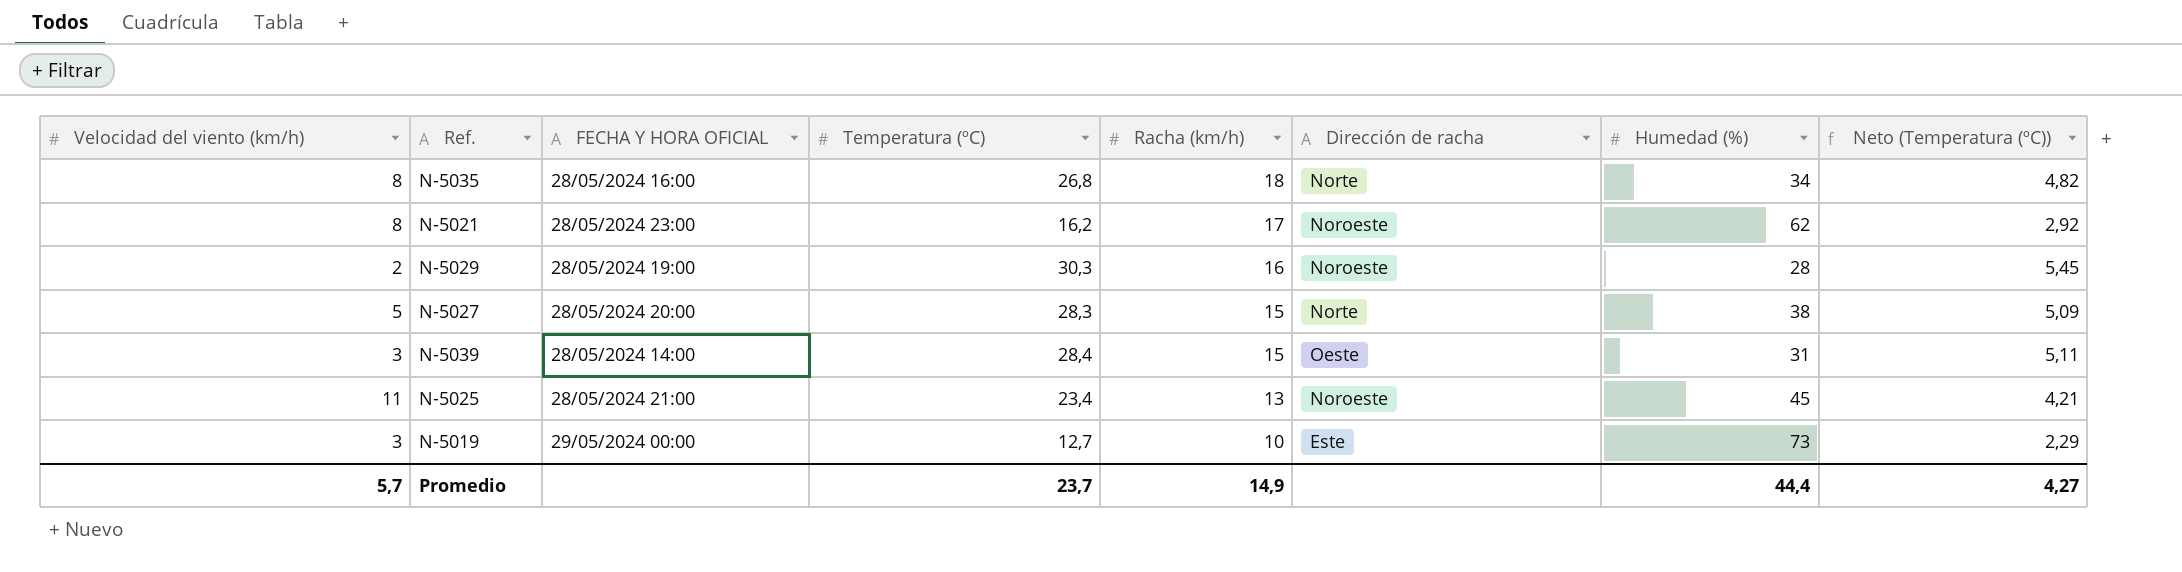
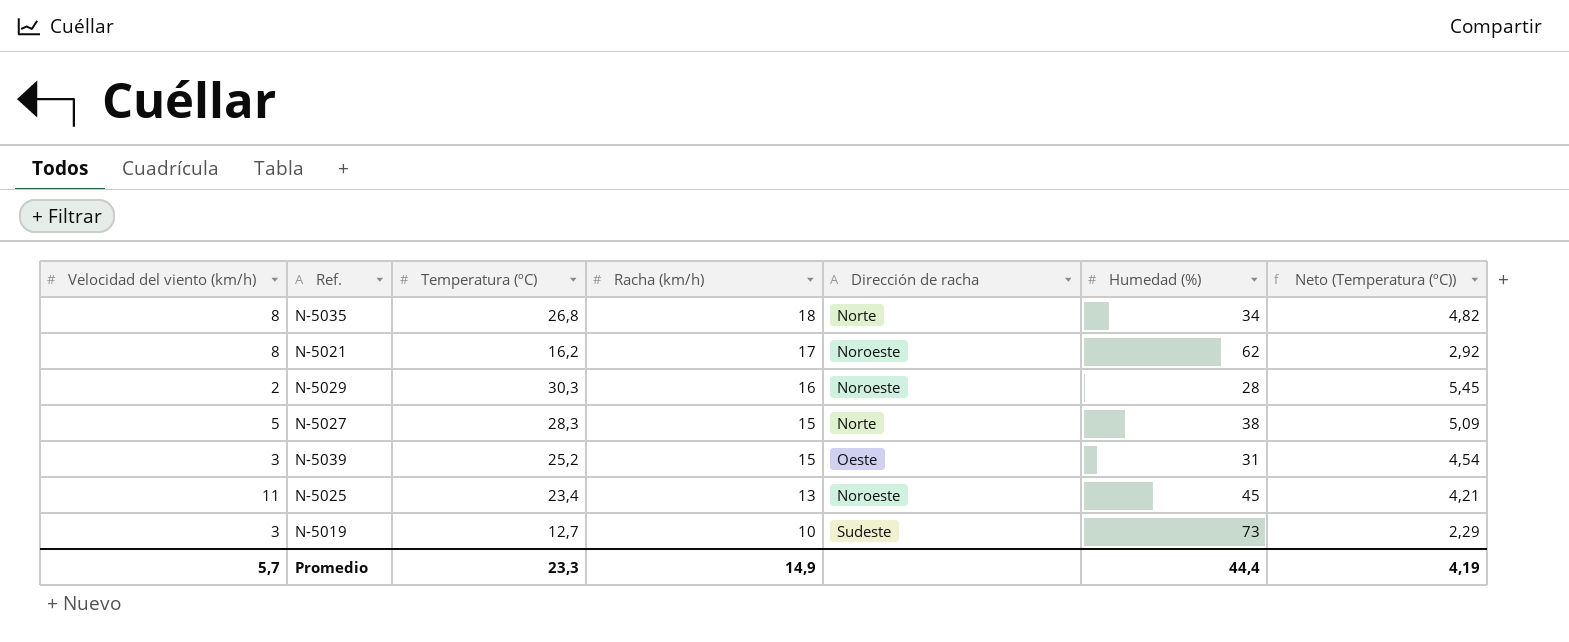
column FECHA Y HORA OFICIAL | position: 3 -> none
N-5039 | Temperatura (ºC): 28,4 -> 25,2
N-5039 | Neto (Temperatura (ºC)): 5,11 -> 4,54
N-5019 | Dirección de racha: Este -> Sudeste
Promedio | Temperatura (ºC): 23,7 -> 23,3
Promedio | Neto (Temperatura (ºC)): 4,27 -> 4,19

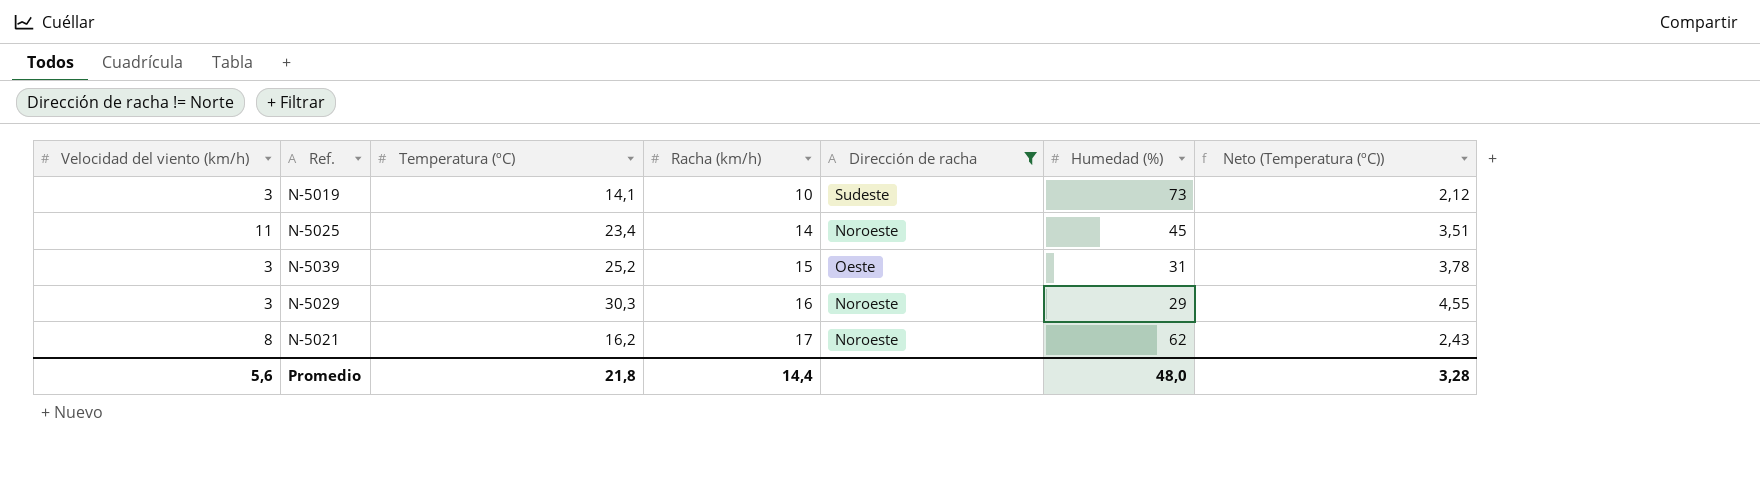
filter: none -> Dirección de racha != Norte
row order: Racha (km/h) descending -> Racha (km/h) ascending
column Neto (Temperatura (ºC)) | formula: [Temperatura (ºC)] * 0,18 -> [Temperatura (ºC)] * 0,15
N-5019 | Temperatura (ºC): 12,7 -> 14,1
N-5025 | Racha (km/h): 13 -> 14
N-5029 | Velocidad del viento (km/h): 2 -> 3
N-5029 | Humedad (%): 28 -> 29
Promedio | Velocidad del viento (km/h): 5,7 -> 5,6
Promedio | Temperatura (ºC): 23,3 -> 21,8
Promedio | Racha (km/h): 14,9 -> 14,4
Promedio | Humedad (%): 44,4 -> 48,0
Promedio | Neto (Temperatura (ºC)): 4,19 -> 3,28

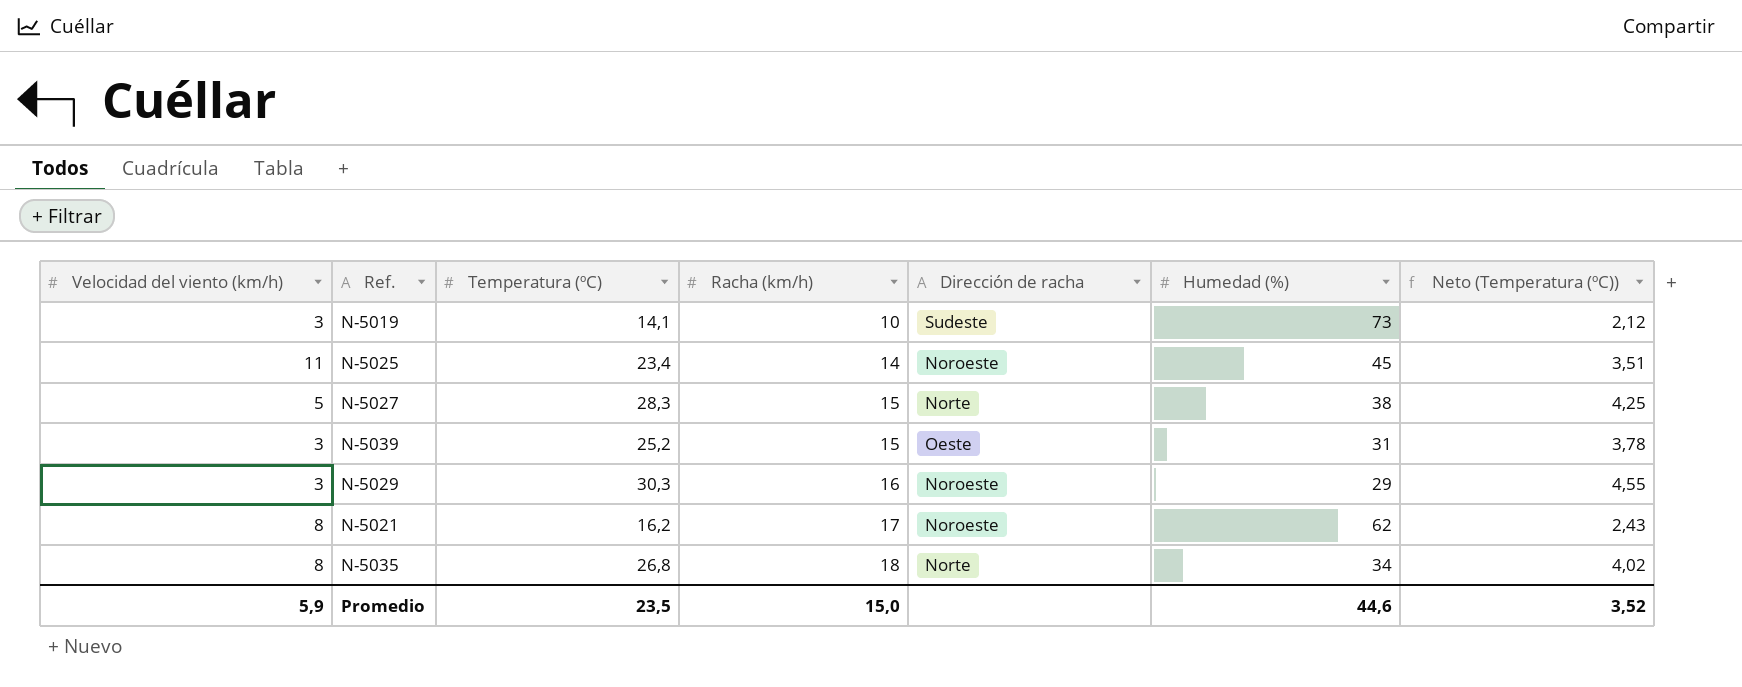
filter: Dirección de racha != Norte -> none
Promedio | Velocidad del viento (km/h): 5,6 -> 5,9
Promedio | Temperatura (ºC): 21,8 -> 23,5
Promedio | Racha (km/h): 14,4 -> 15,0
Promedio | Humedad (%): 48,0 -> 44,6
Promedio | Neto (Temperatura (ºC)): 3,28 -> 3,52

